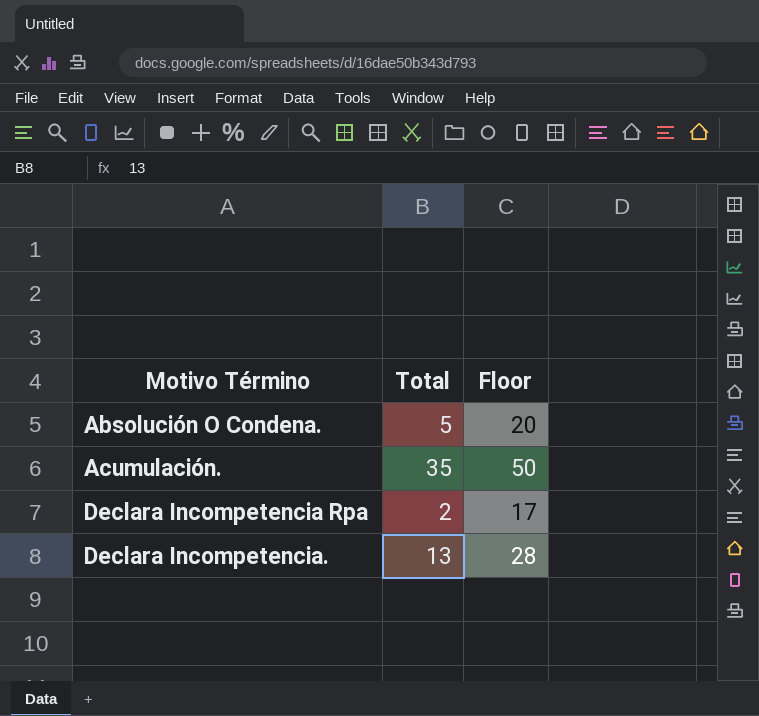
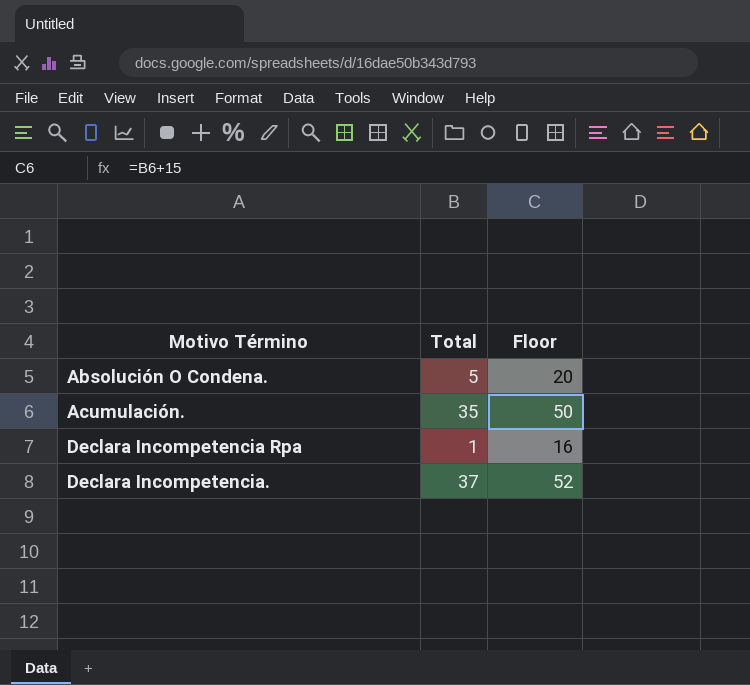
Declara Incompetencia Rpa | Total: 2 -> 1
Declara Incompetencia Rpa | Floor: 17 -> 16
Declara Incompetencia. | Total: 13 -> 37
Declara Incompetencia. | Floor: 28 -> 52

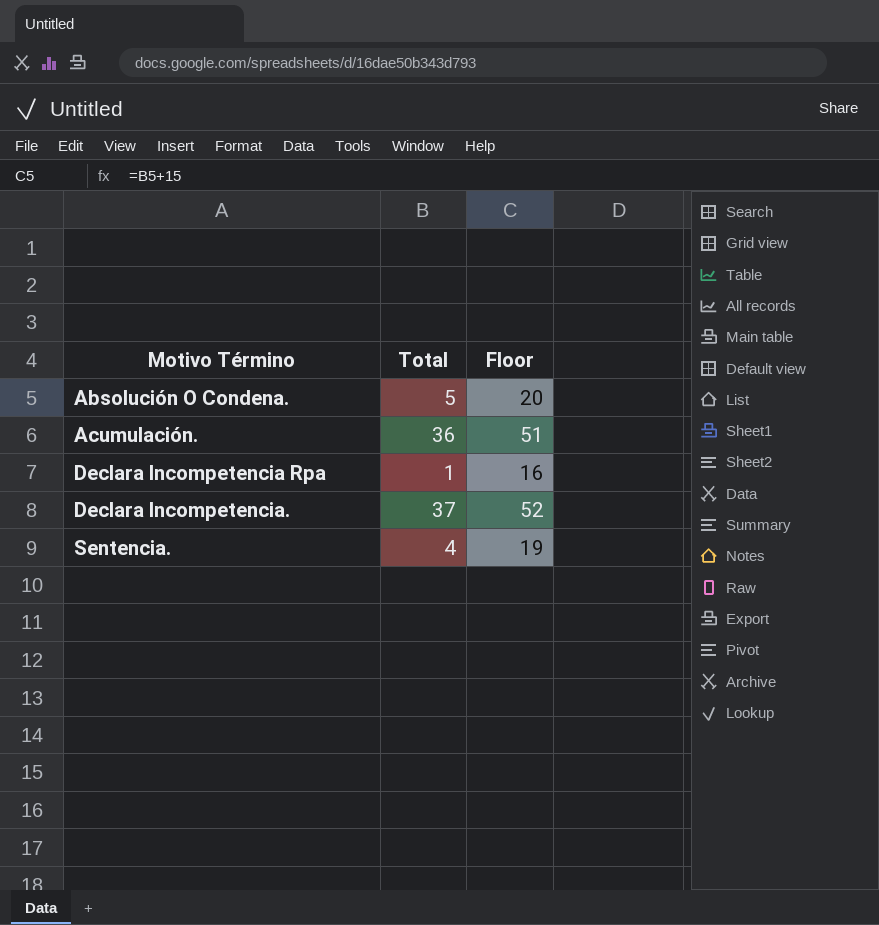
Acumulación. | Total: 35 -> 36
Acumulación. | Floor: 50 -> 51
row Sentencia.: none -> 4 | 19

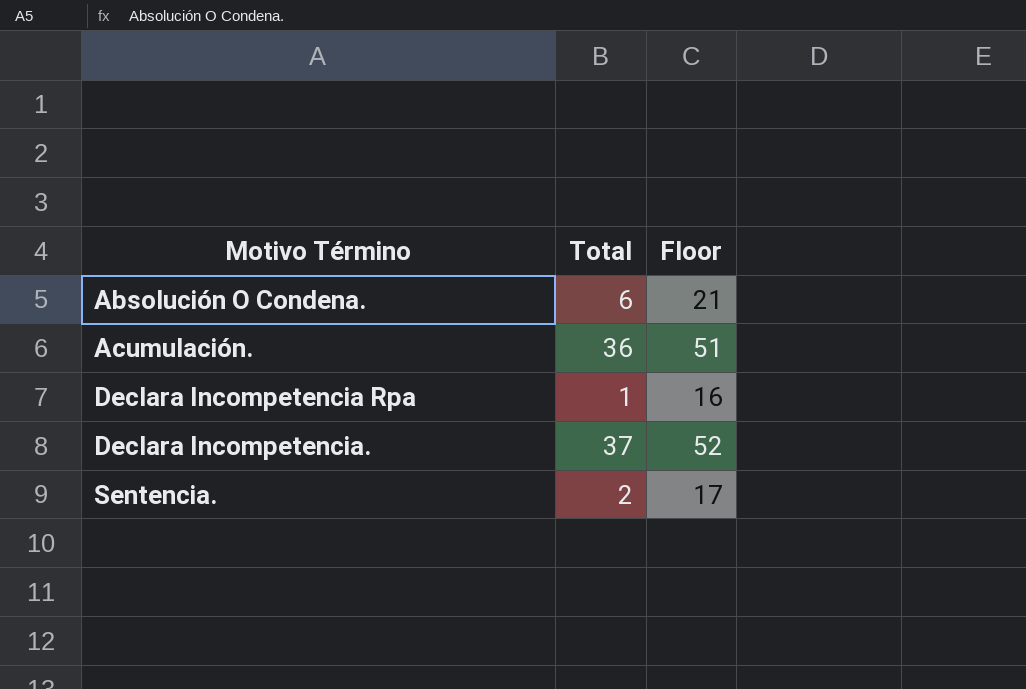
Absolución O Condena. | Total: 5 -> 6
Absolución O Condena. | Floor: 20 -> 21
Sentencia. | Total: 4 -> 2
Sentencia. | Floor: 19 -> 17

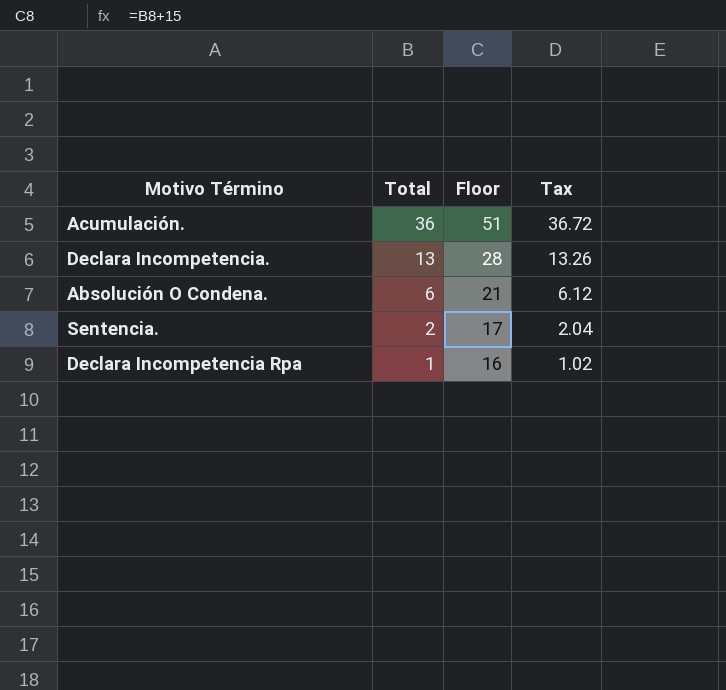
row order: Motivo Término ascending -> Total descending
column Tax | formula: none -> [Total] * 1.02
Declara Incompetencia. | Total: 37 -> 13
Declara Incompetencia. | Floor: 52 -> 28

